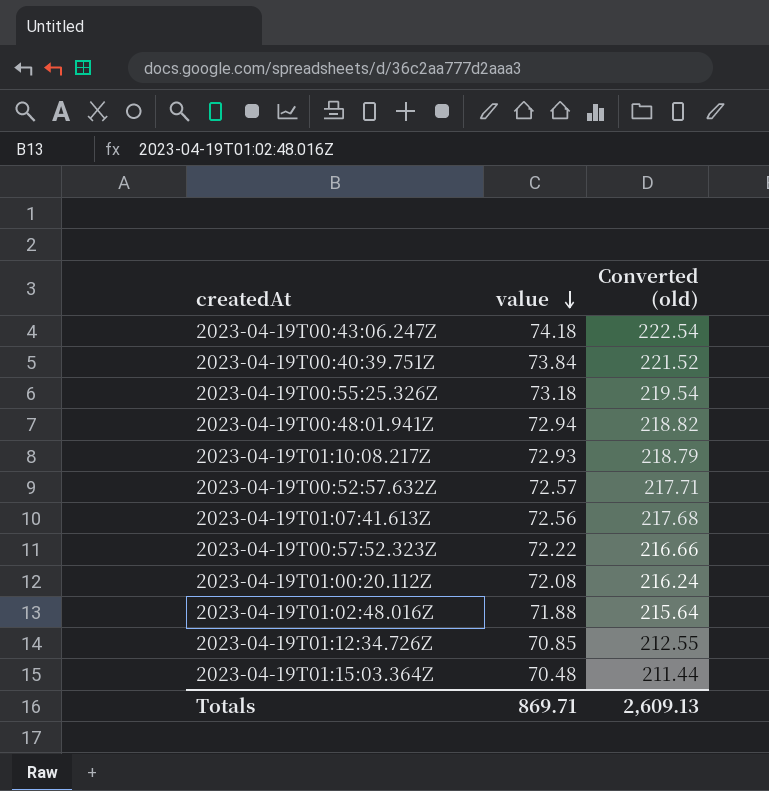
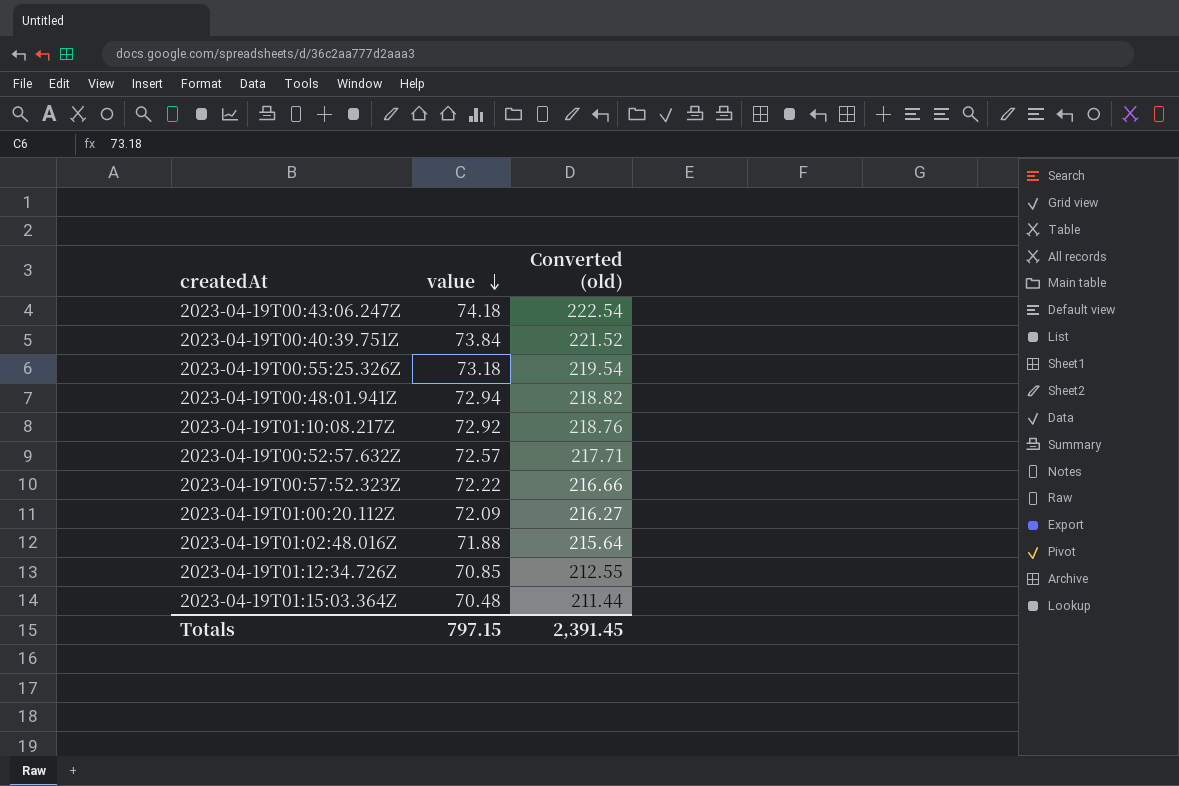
row 2023-04-19T01:07:41.613Z: 72.56 | 217.68 -> none
2023-04-19T01:10:08.217Z | value: 72.93 -> 72.92
2023-04-19T01:10:08.217Z | Converted (old): 218.79 -> 218.76
2023-04-19T01:00:20.112Z | value: 72.08 -> 72.09
2023-04-19T01:00:20.112Z | Converted (old): 216.24 -> 216.27
Totals | value: 869.71 -> 797.15
Totals | Converted (old): 2,609.13 -> 2,391.45

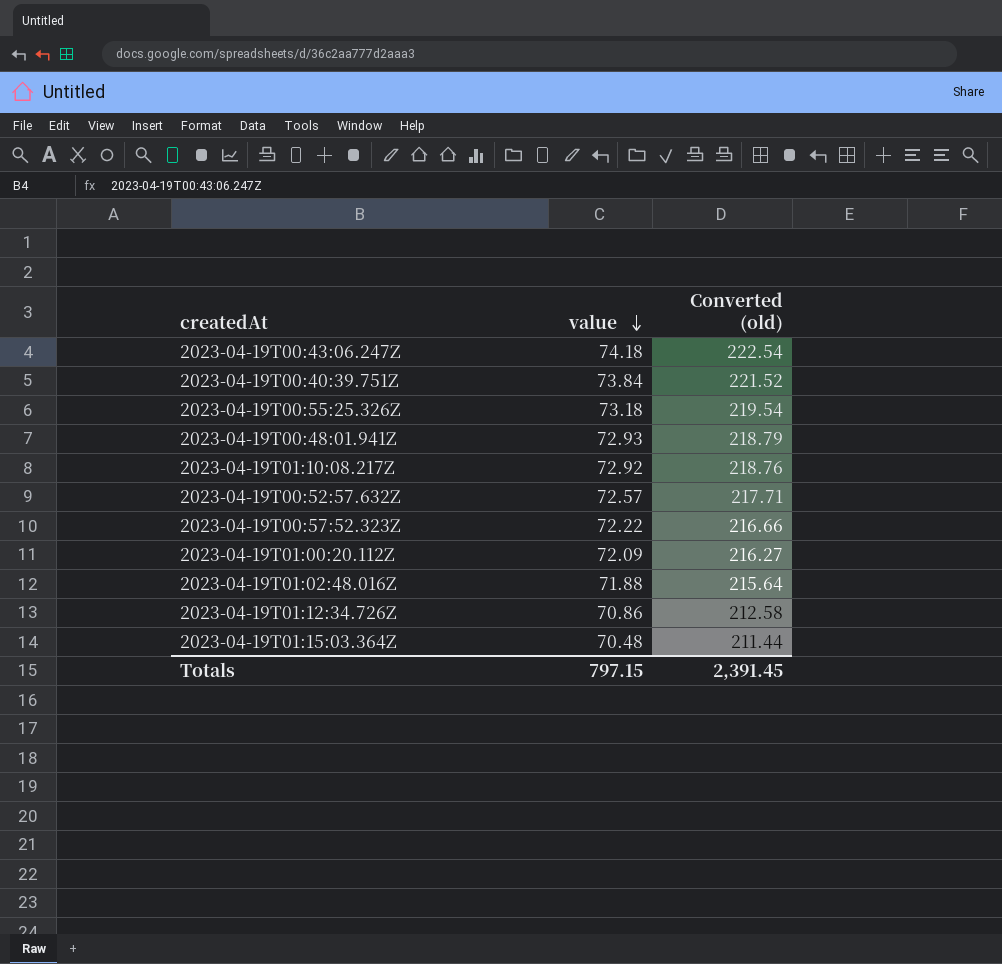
2023-04-19T00:48:01.941Z | value: 72.94 -> 72.93
2023-04-19T00:48:01.941Z | Converted (old): 218.82 -> 218.79
2023-04-19T01:12:34.726Z | value: 70.85 -> 70.86
2023-04-19T01:12:34.726Z | Converted (old): 212.55 -> 212.58

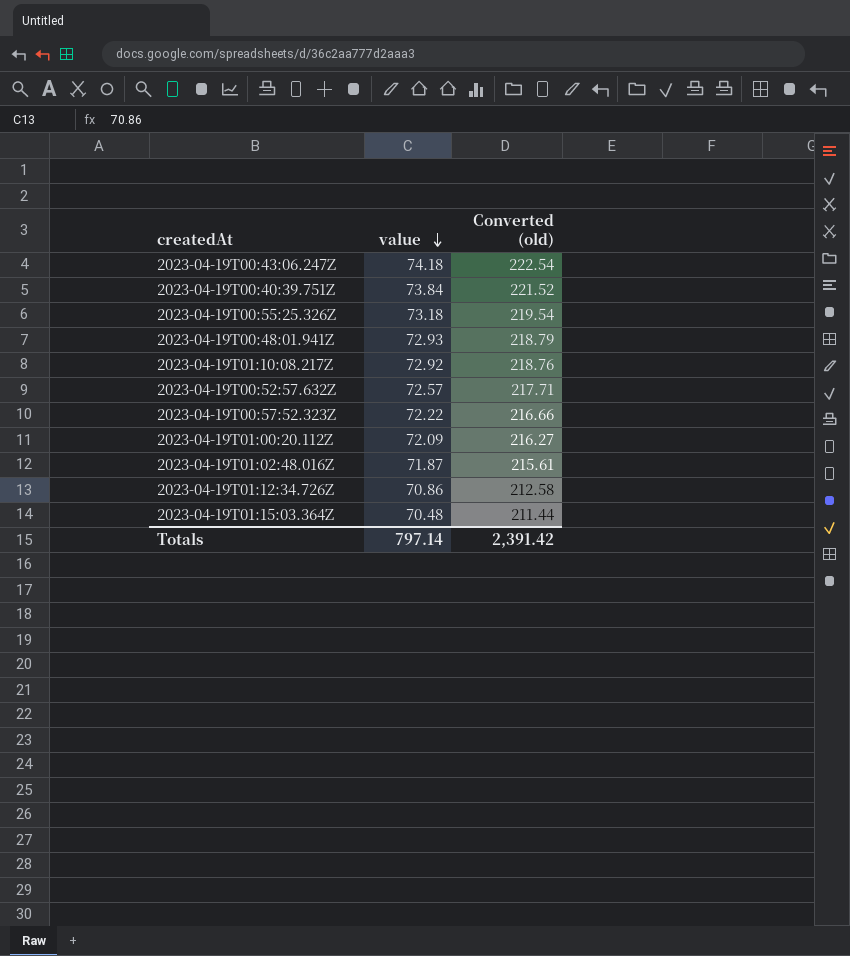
2023-04-19T01:02:48.016Z | value: 71.88 -> 71.87
2023-04-19T01:02:48.016Z | Converted (old): 215.64 -> 215.61
Totals | value: 797.15 -> 797.14
Totals | Converted (old): 2,391.45 -> 2,391.42

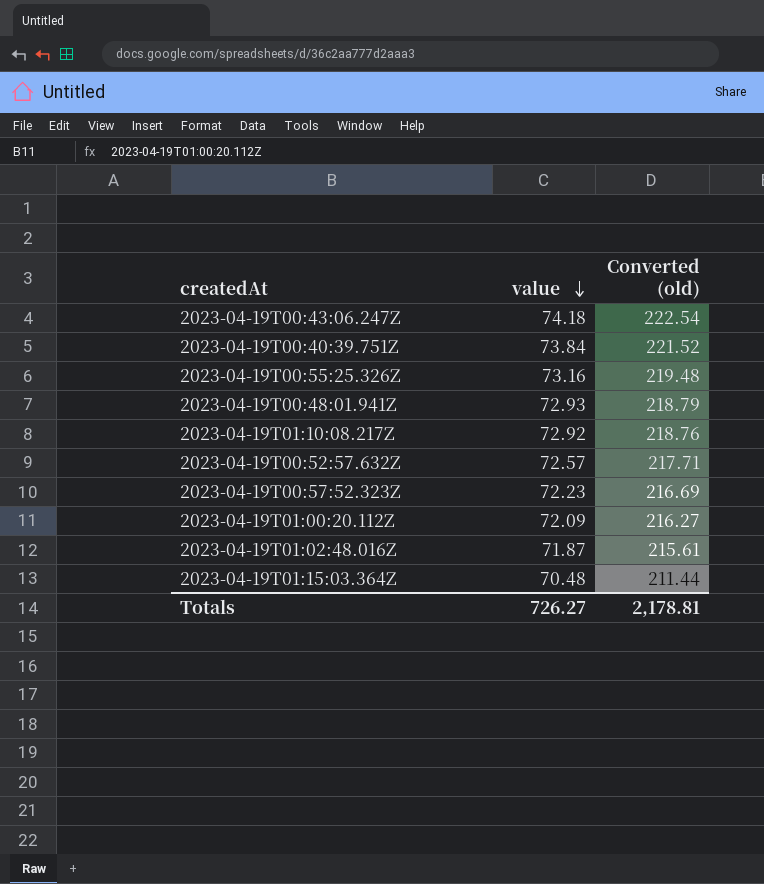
row 2023-04-19T01:12:34.726Z: 70.86 | 212.58 -> none
2023-04-19T00:55:25.326Z | value: 73.18 -> 73.16
2023-04-19T00:55:25.326Z | Converted (old): 219.54 -> 219.48
2023-04-19T00:57:52.323Z | value: 72.22 -> 72.23
2023-04-19T00:57:52.323Z | Converted (old): 216.66 -> 216.69
Totals | value: 797.14 -> 726.27
Totals | Converted (old): 2,391.42 -> 2,178.81

